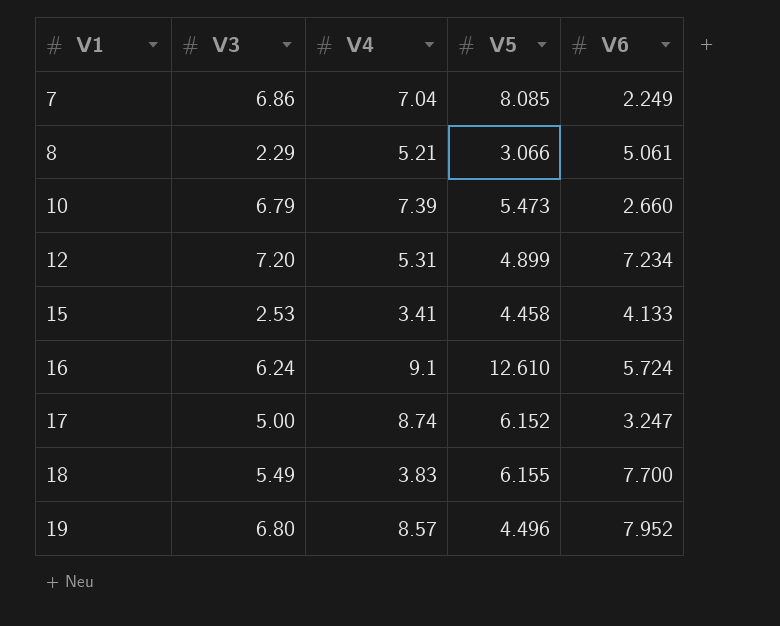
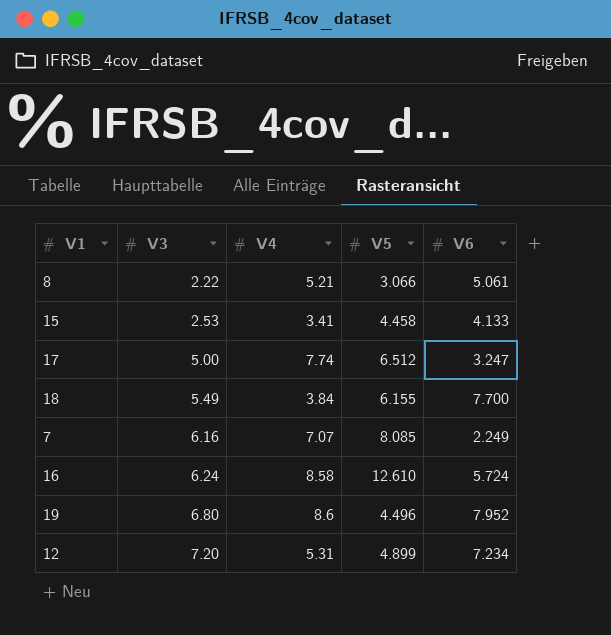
row order: V1 ascending -> V3 ascending
row 10: 6.79 | 7.39 | 5.473 | 2.660 -> none
8 | V3: 2.29 -> 2.22
17 | V4: 8.74 -> 7.74
17 | V5: 6.152 -> 6.512
18 | V4: 3.83 -> 3.84
7 | V3: 6.86 -> 6.16
7 | V4: 7.04 -> 7.07
16 | V4: 9.1 -> 8.58
19 | V4: 8.57 -> 8.6

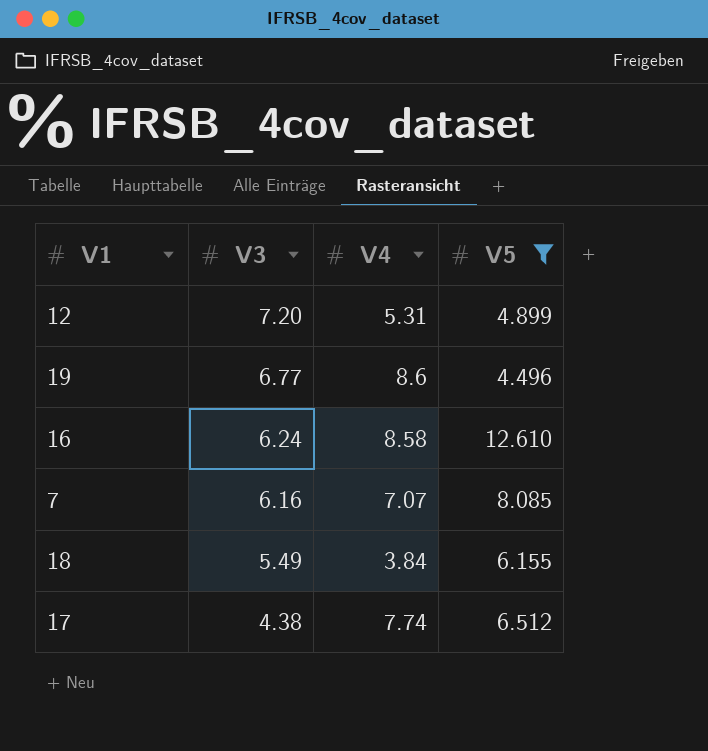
filter: none -> V5 >= 4.496
row order: V3 ascending -> V3 descending
column V6 | position: 5 -> none
19 | V3: 6.80 -> 6.77
17 | V3: 5.00 -> 4.38

